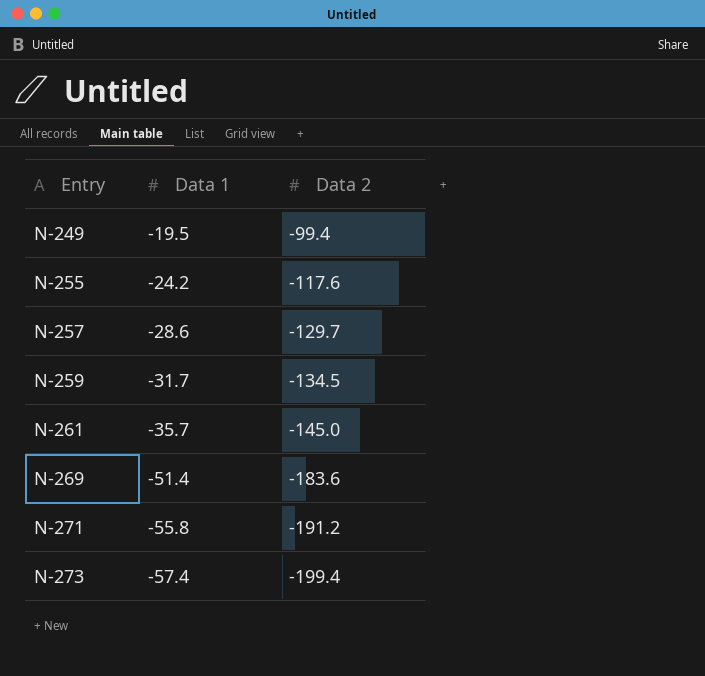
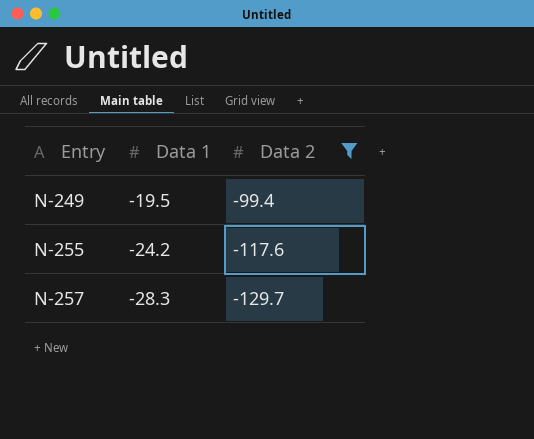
filter: none -> Data 2 >= -129.7
N-257 | Data 1: -28.6 -> -28.3

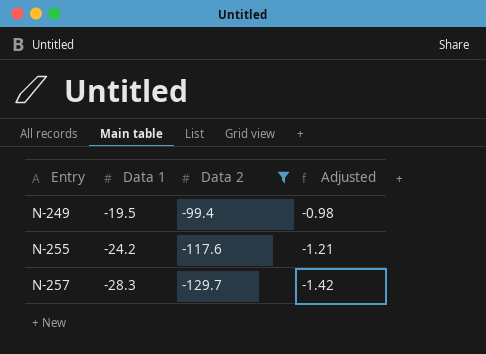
column Adjusted | formula: none -> [Data 1] * 0.05

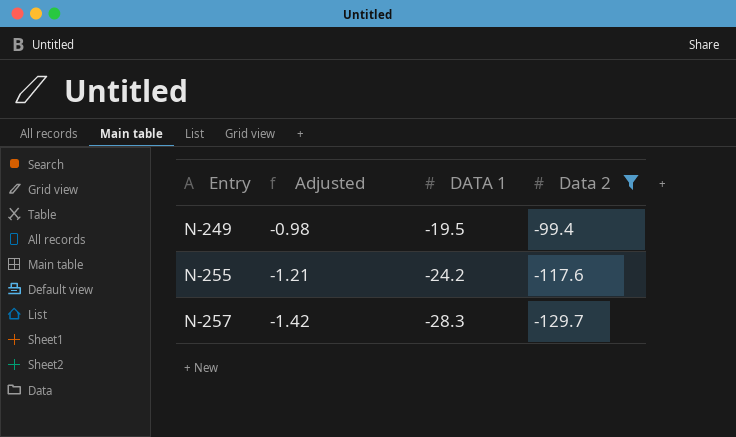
column Adjusted | position: 4 -> 2
column name: Data 1 -> DATA 1

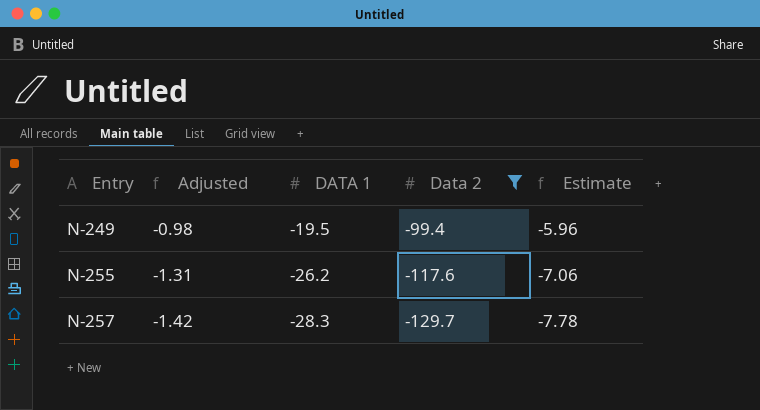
column Estimate | formula: none -> [Data 2] * 0.06
N-255 | Adjusted: -1.21 -> -1.31
N-255 | DATA 1: -24.2 -> -26.2

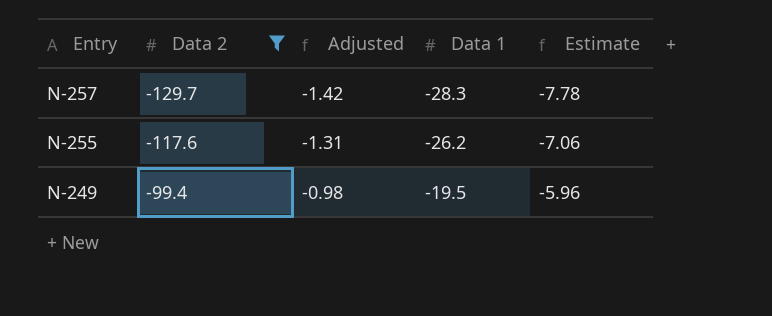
row order: Entry ascending -> Entry descending
column Data 2 | position: 4 -> 2
column name: DATA 1 -> Data 1

